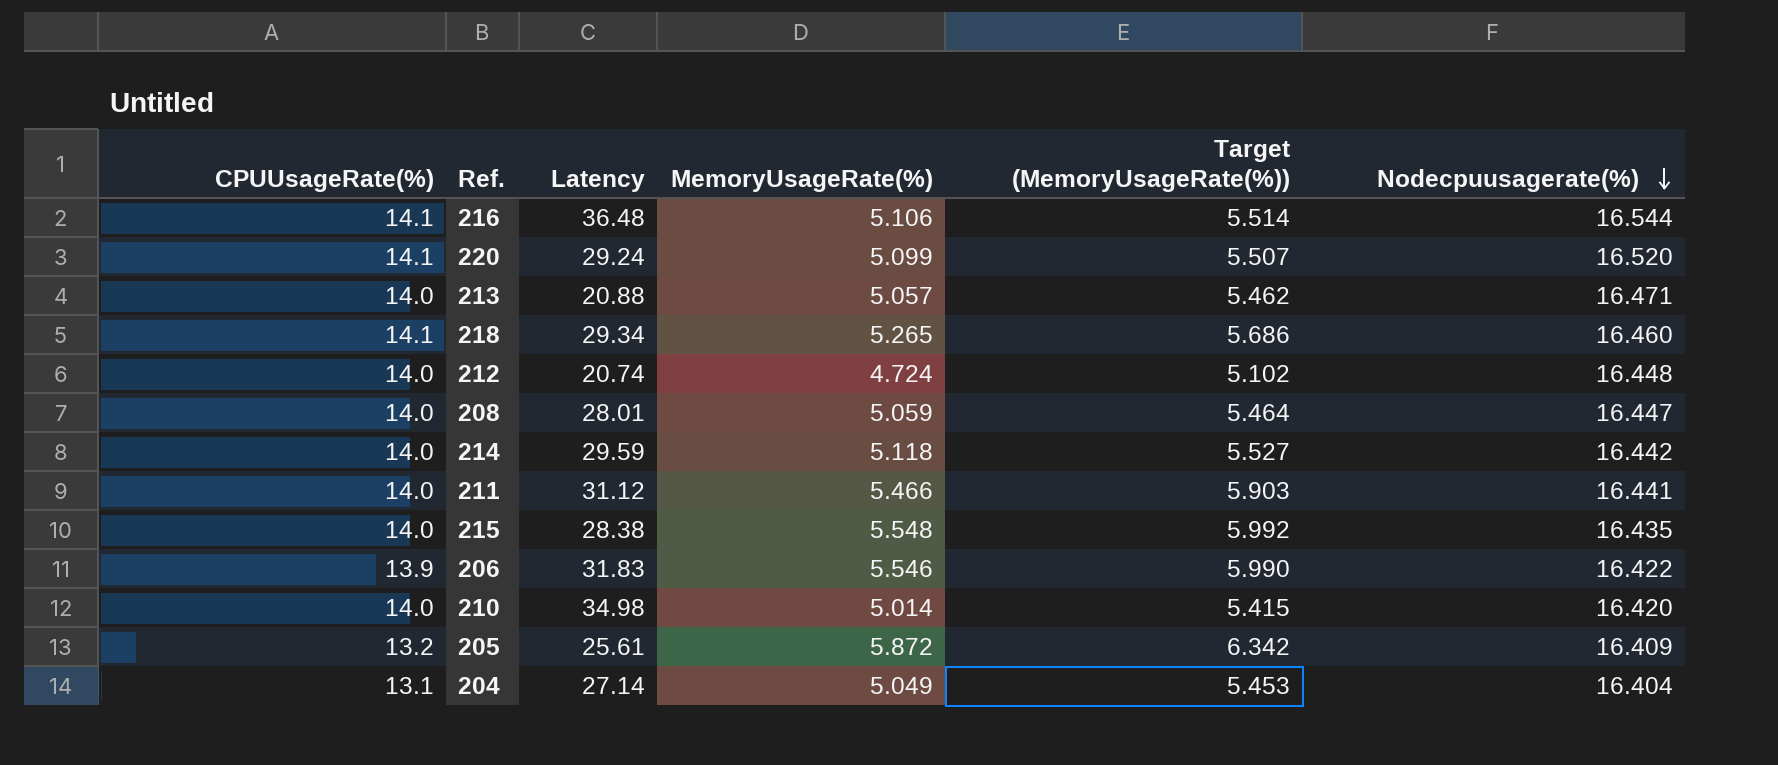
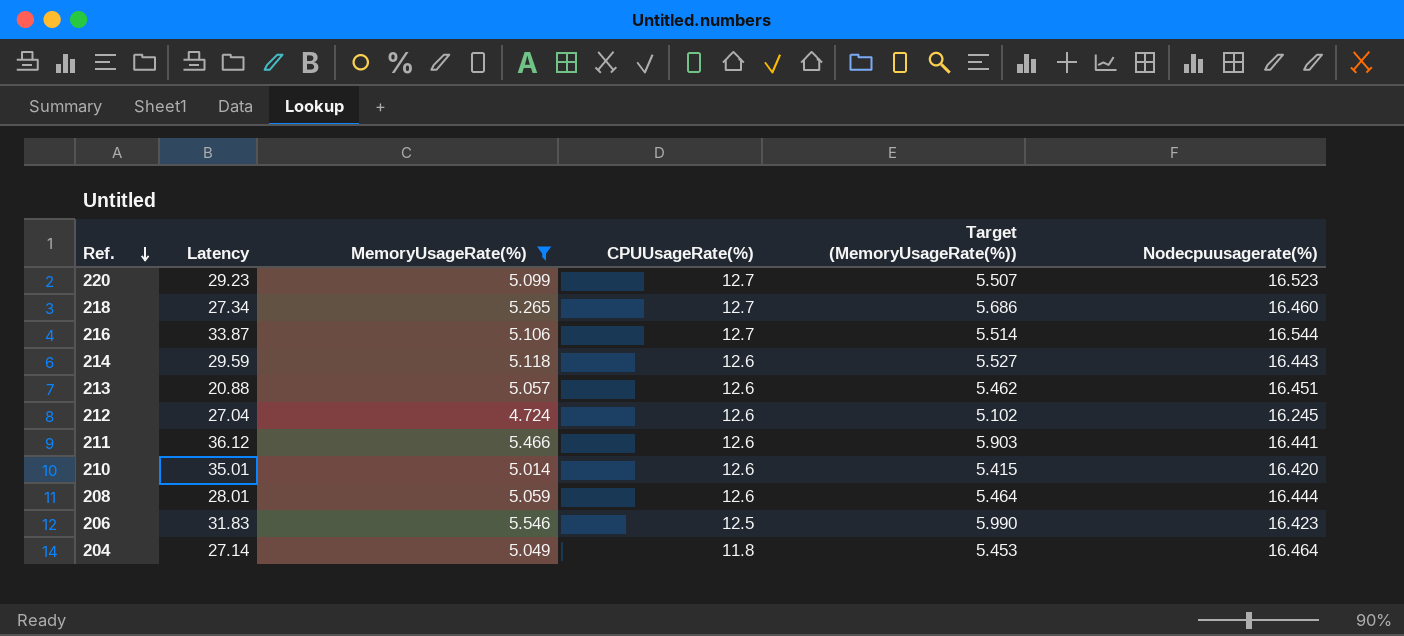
filter: none -> MemoryUsageRate(%) <= 5.546
row order: Nodecpuusagerate(%) descending -> Ref. descending
column CPUUsageRate(%) | position: 1 -> 4
220 | Latency: 29.24 -> 29.23
220 | CPUUsageRate(%): 14.1 -> 12.7
220 | Nodecpuusagerate(%): 16.520 -> 16.523
218 | Latency: 29.34 -> 27.34
218 | CPUUsageRate(%): 14.1 -> 12.7
216 | Latency: 36.48 -> 33.87
216 | CPUUsageRate(%): 14.1 -> 12.7
214 | CPUUsageRate(%): 14.0 -> 12.6
214 | Nodecpuusagerate(%): 16.442 -> 16.443
213 | CPUUsageRate(%): 14.0 -> 12.6
213 | Nodecpuusagerate(%): 16.471 -> 16.451
212 | Latency: 20.74 -> 27.04
212 | CPUUsageRate(%): 14.0 -> 12.6
212 | Nodecpuusagerate(%): 16.448 -> 16.245
211 | Latency: 31.12 -> 36.12
211 | CPUUsageRate(%): 14.0 -> 12.6
210 | Latency: 34.98 -> 35.01
210 | CPUUsageRate(%): 14.0 -> 12.6
208 | CPUUsageRate(%): 14.0 -> 12.6
208 | Nodecpuusagerate(%): 16.447 -> 16.444
206 | CPUUsageRate(%): 13.9 -> 12.5
206 | Nodecpuusagerate(%): 16.422 -> 16.423
204 | CPUUsageRate(%): 13.1 -> 11.8
204 | Nodecpuusagerate(%): 16.404 -> 16.464

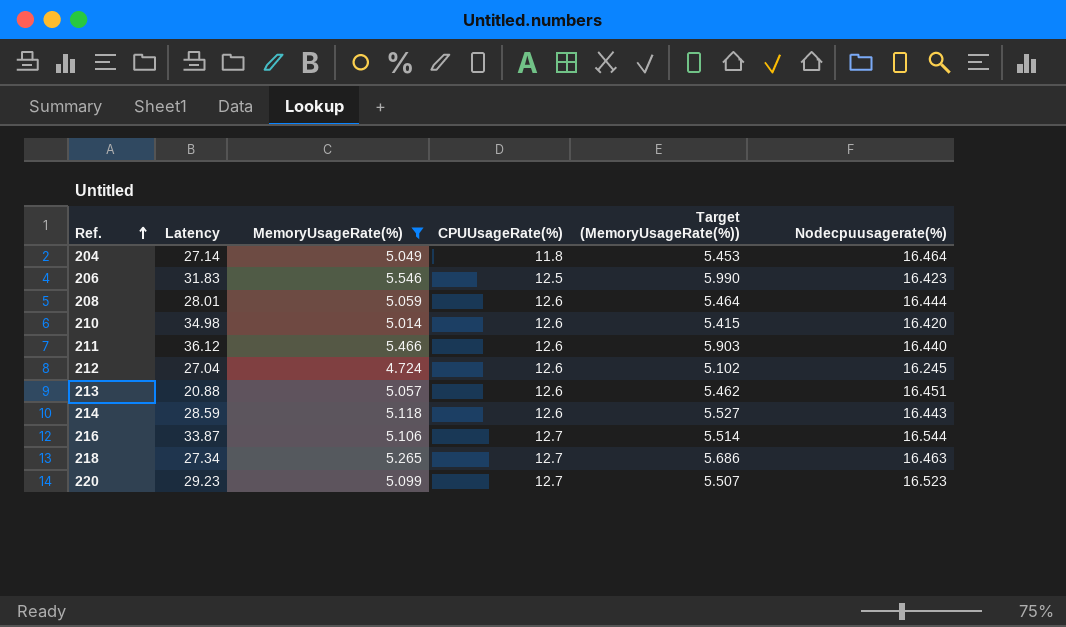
row order: Ref. descending -> Ref. ascending
210 | Latency: 35.01 -> 34.98
211 | Nodecpuusagerate(%): 16.441 -> 16.440
214 | Latency: 29.59 -> 28.59
218 | Nodecpuusagerate(%): 16.460 -> 16.463

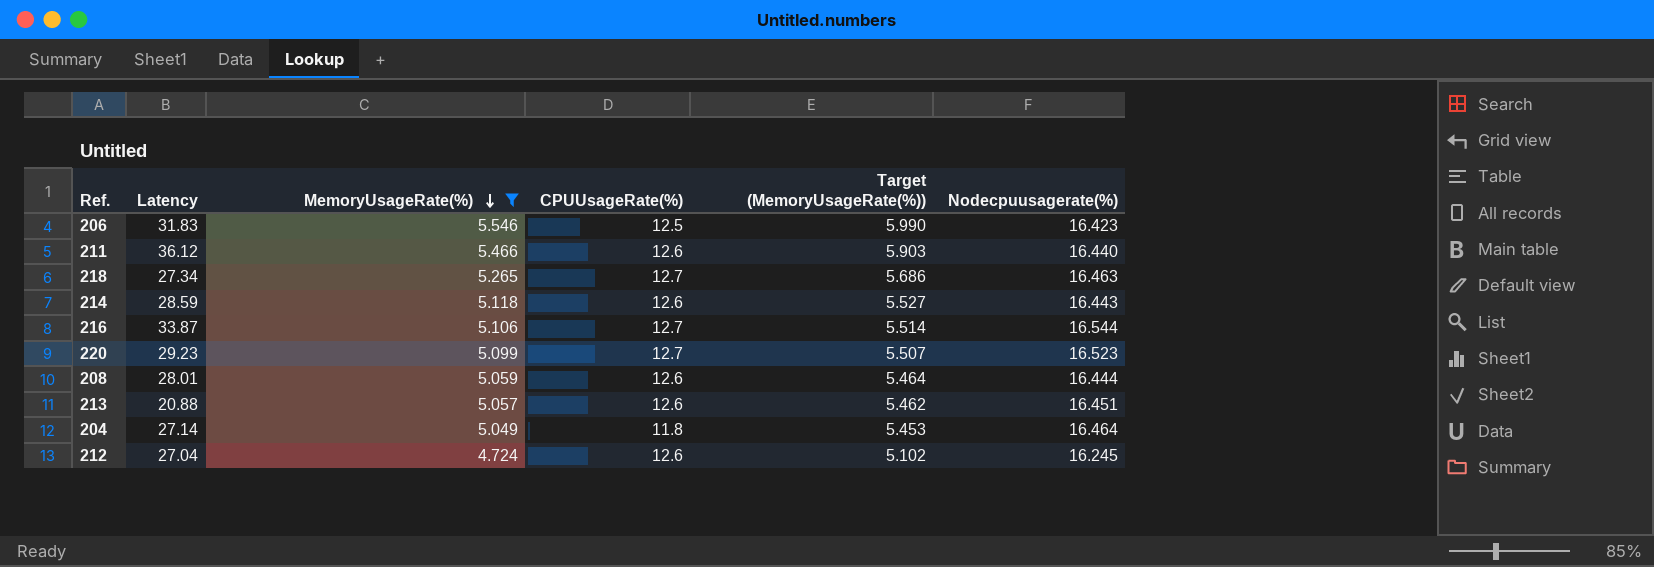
row order: Ref. ascending -> MemoryUsageRate(%) descending
row 210: 34.98 | 5.014 | 12.6 | 5.415 | 16.420 -> none

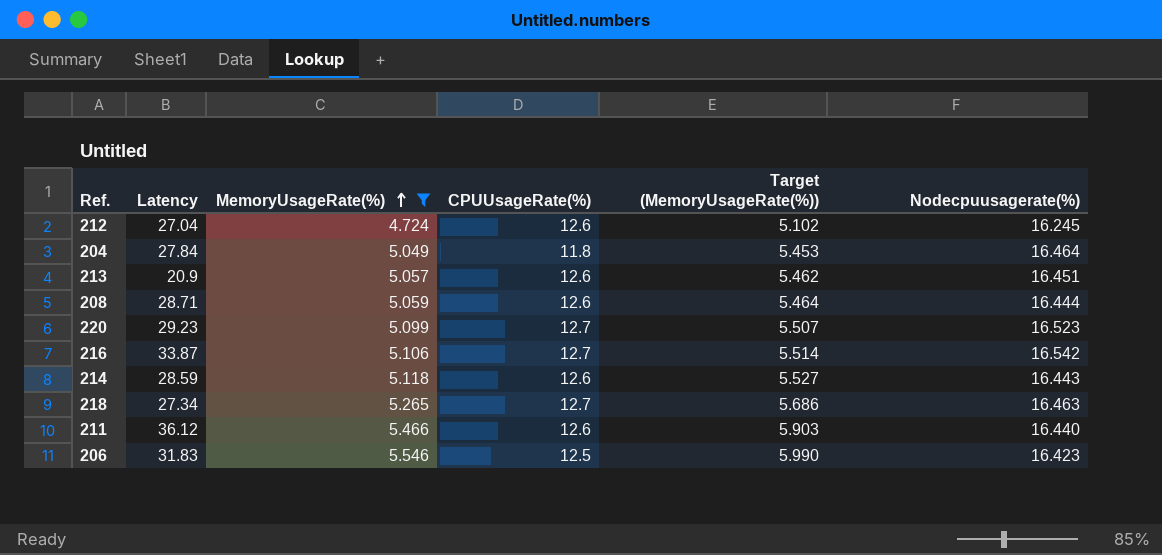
row order: MemoryUsageRate(%) descending -> MemoryUsageRate(%) ascending
204 | Latency: 27.14 -> 27.84
213 | Latency: 20.88 -> 20.9
208 | Latency: 28.01 -> 28.71
216 | Nodecpuusagerate(%): 16.544 -> 16.542

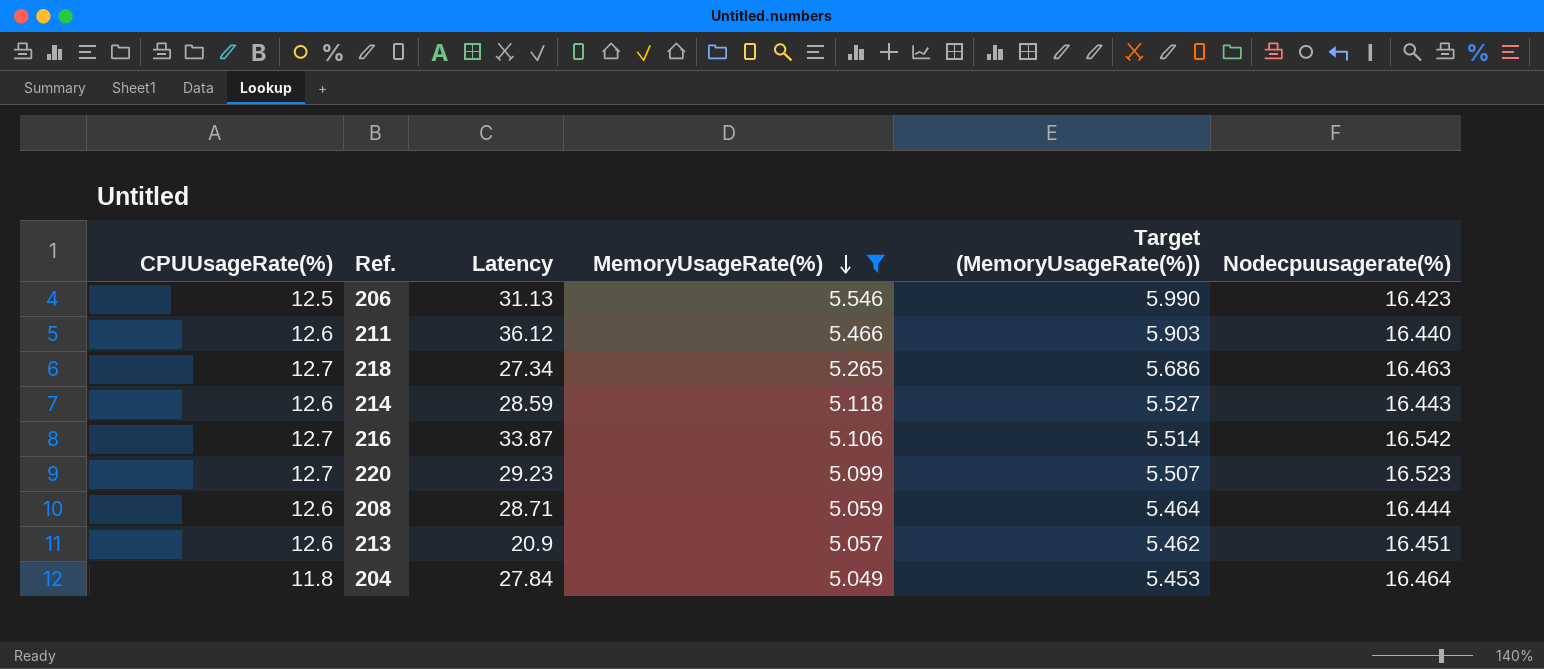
row order: MemoryUsageRate(%) ascending -> MemoryUsageRate(%) descending
column CPUUsageRate(%) | position: 4 -> 1
row 212: 27.04 | 4.724 | 12.6 | 5.102 | 16.245 -> none
206 | Latency: 31.83 -> 31.13

